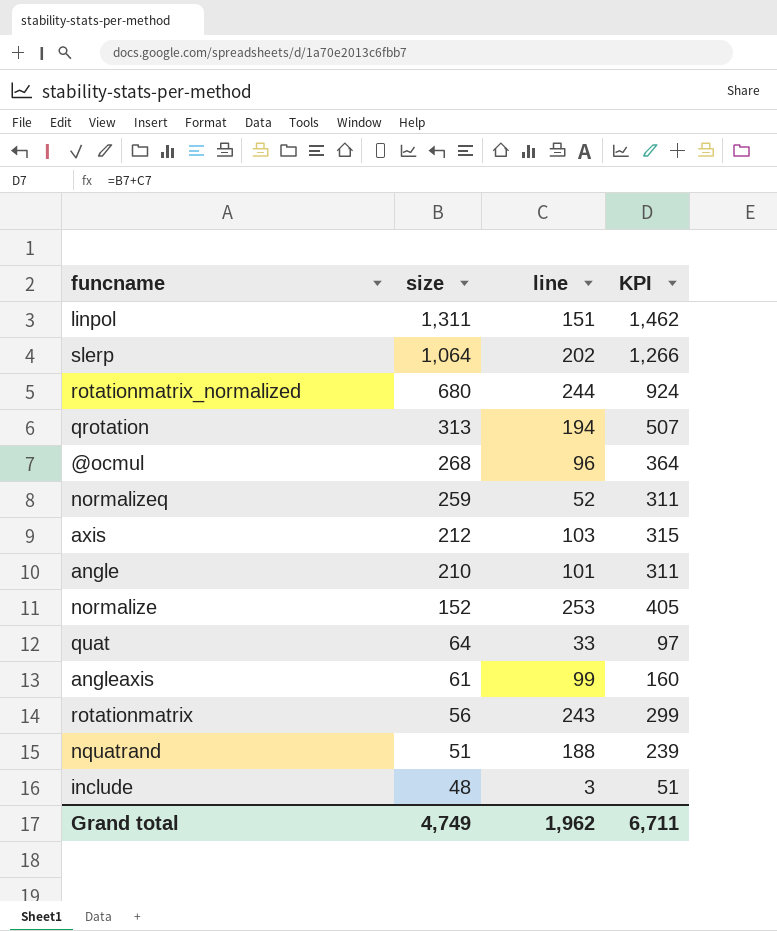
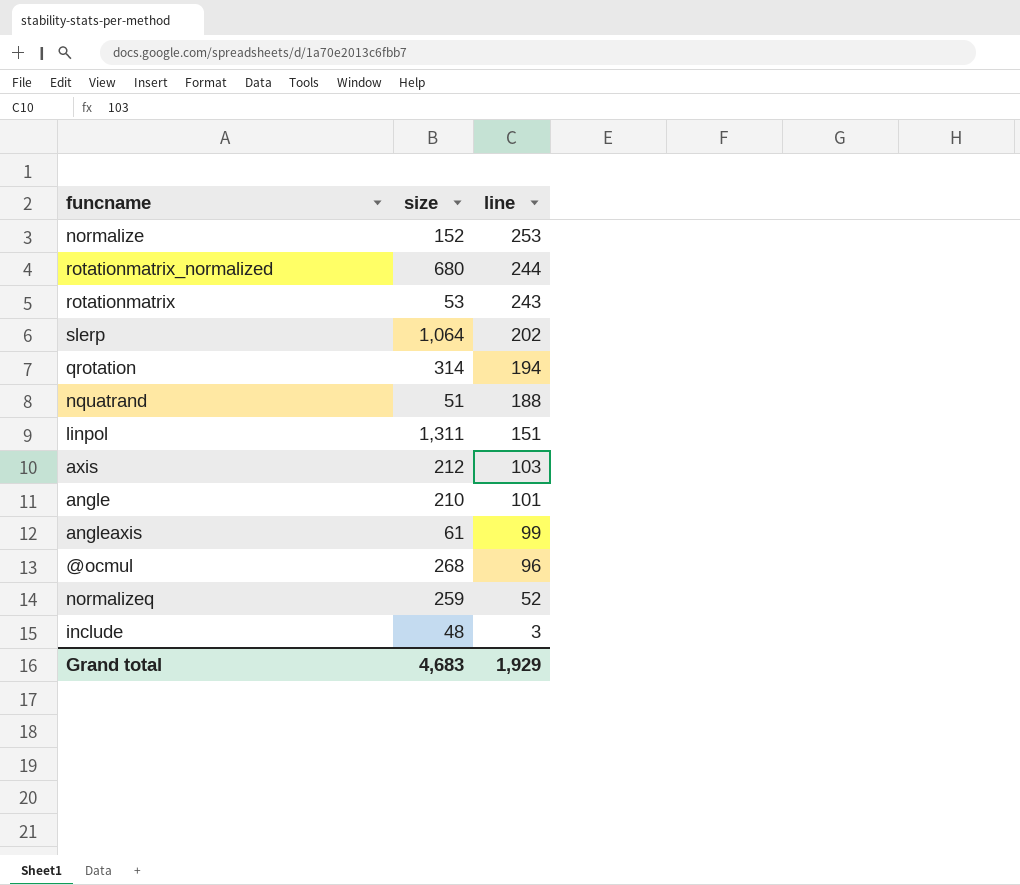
row order: size descending -> line descending
column KPI | formula: [size] + [line] -> none
row quat: 64 | 33 | 97 -> none
rotationmatrix | size: 56 -> 53
qrotation | size: 313 -> 314
Grand total | size: 4,749 -> 4,683
Grand total | line: 1,962 -> 1,929

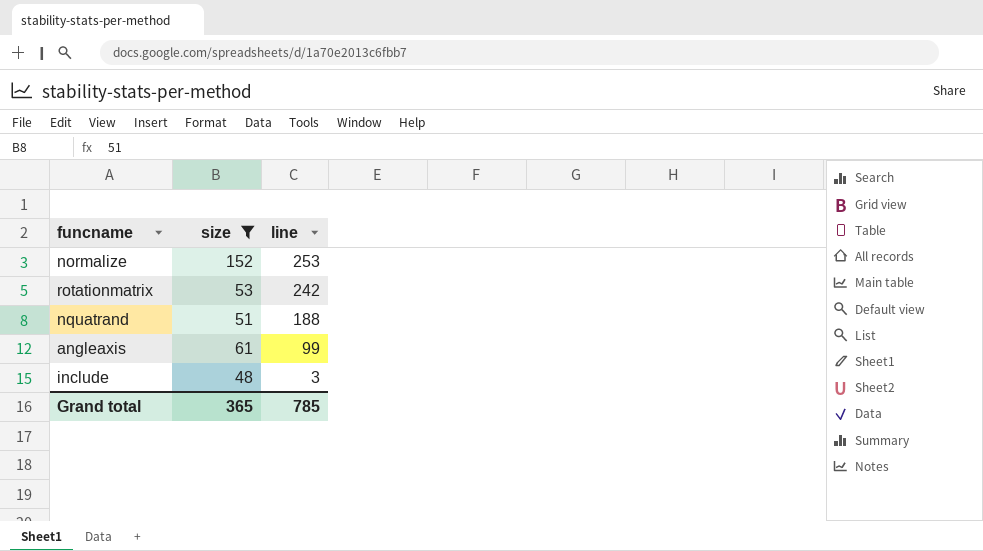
filter: none -> size <= 152
rotationmatrix | line: 243 -> 242
Grand total | size: 4,683 -> 365
Grand total | line: 1,929 -> 785

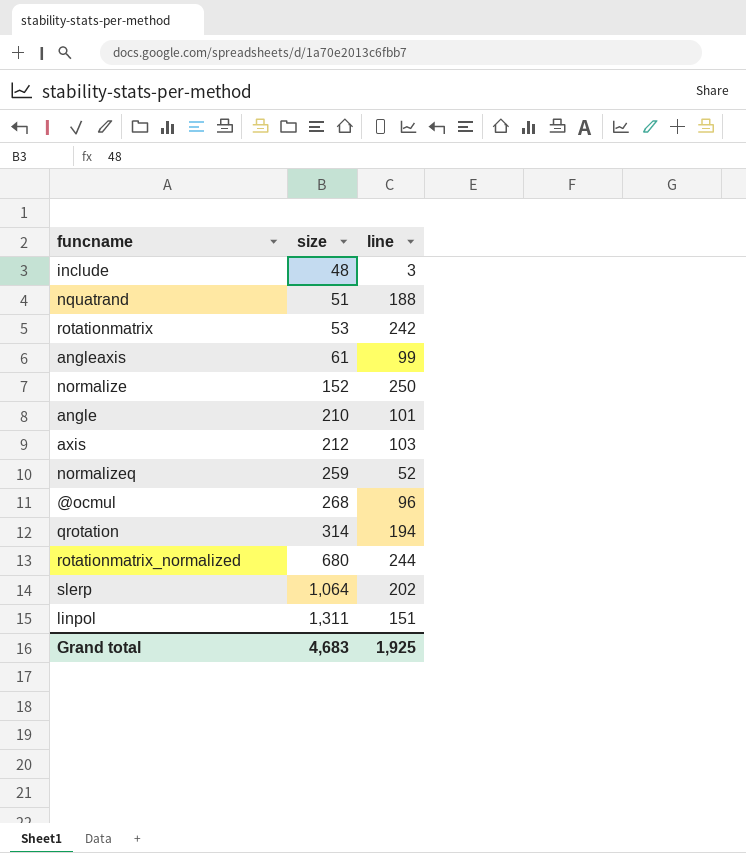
filter: size <= 152 -> none
row order: line descending -> size ascending
normalize | line: 253 -> 250
Grand total | size: 365 -> 4,683
Grand total | line: 785 -> 1,925

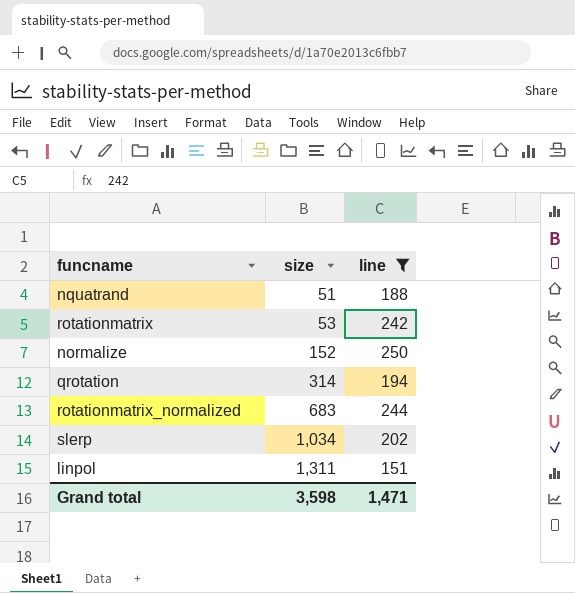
filter: none -> line >= 151
rotationmatrix_normalized | size: 680 -> 683
slerp | size: 1,064 -> 1,034
Grand total | size: 4,683 -> 3,598
Grand total | line: 1,925 -> 1,471

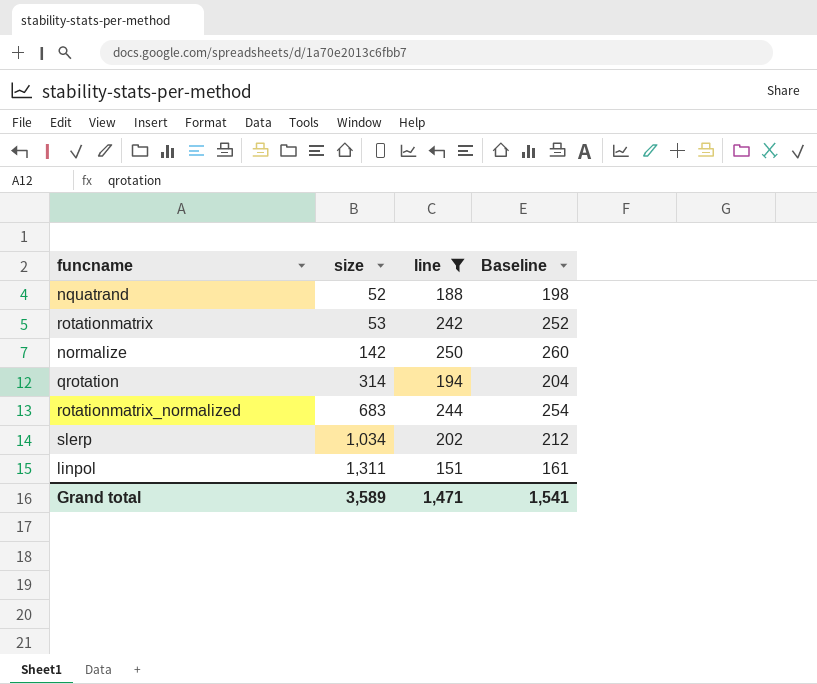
column Baseline | formula: none -> [line] + 10
nquatrand | size: 51 -> 52
normalize | size: 152 -> 142
Grand total | size: 3,598 -> 3,589

